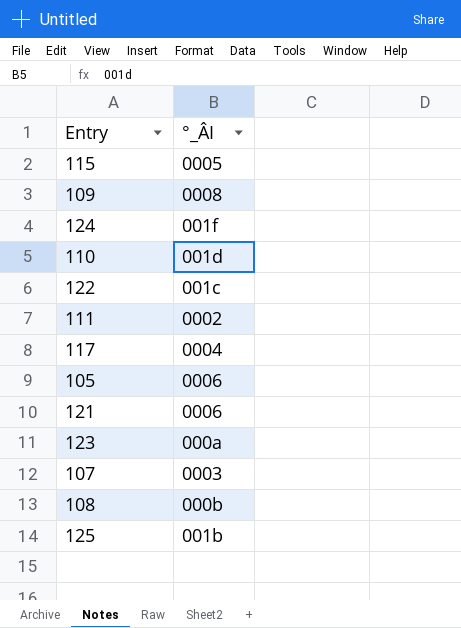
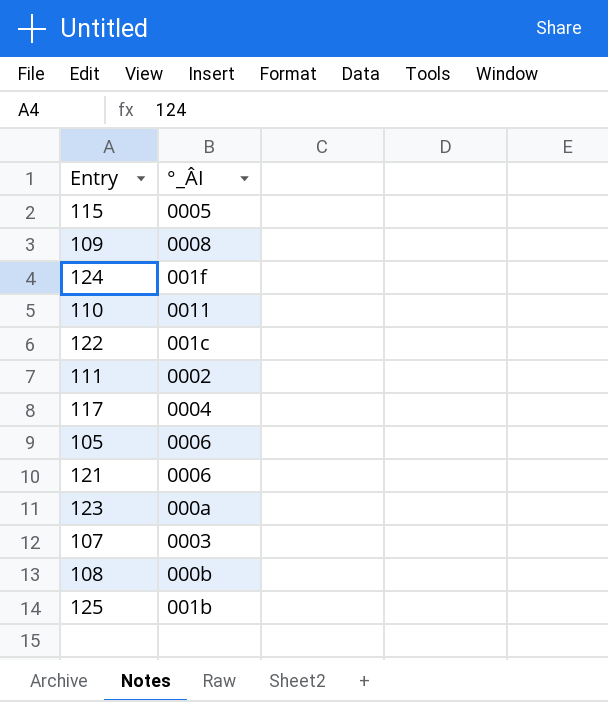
110 | °_ÂI: 001d -> 0011

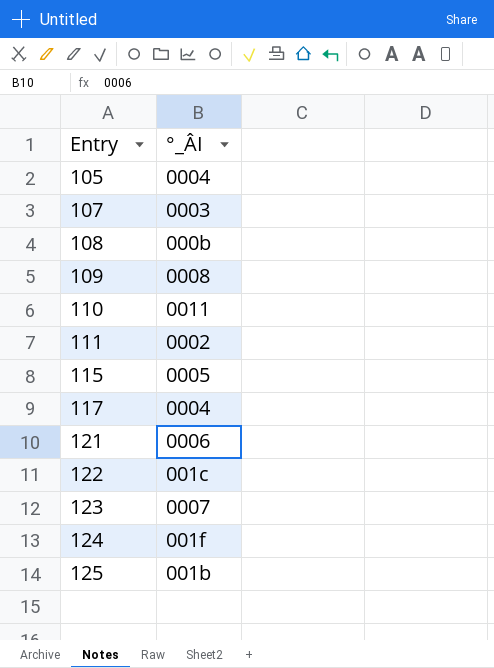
row order: none -> Entry ascending
105 | °_ÂI: 0006 -> 0004
123 | °_ÂI: 000a -> 0007

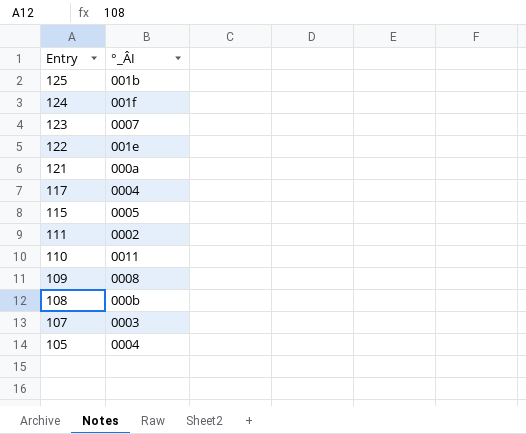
row order: Entry ascending -> Entry descending
122 | °_ÂI: 001c -> 001e
121 | °_ÂI: 0006 -> 000a

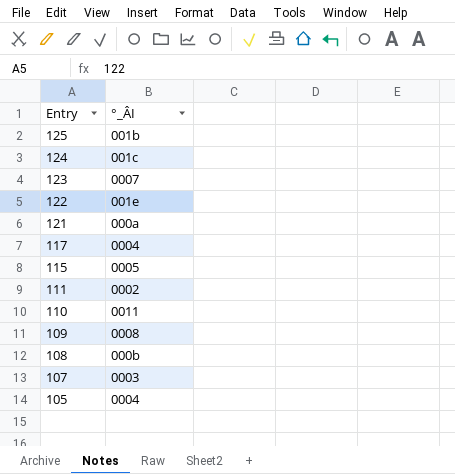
124 | °_ÂI: 001f -> 001c

